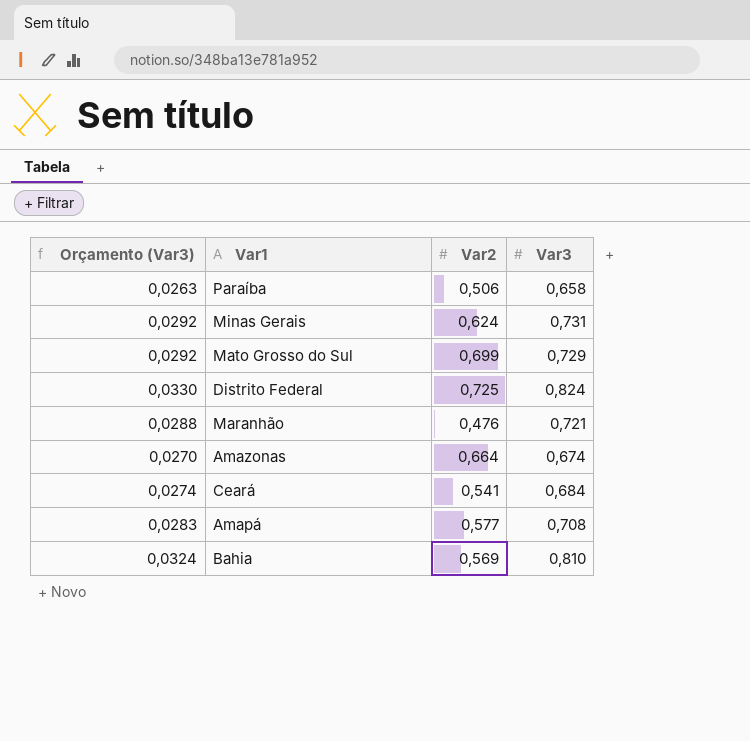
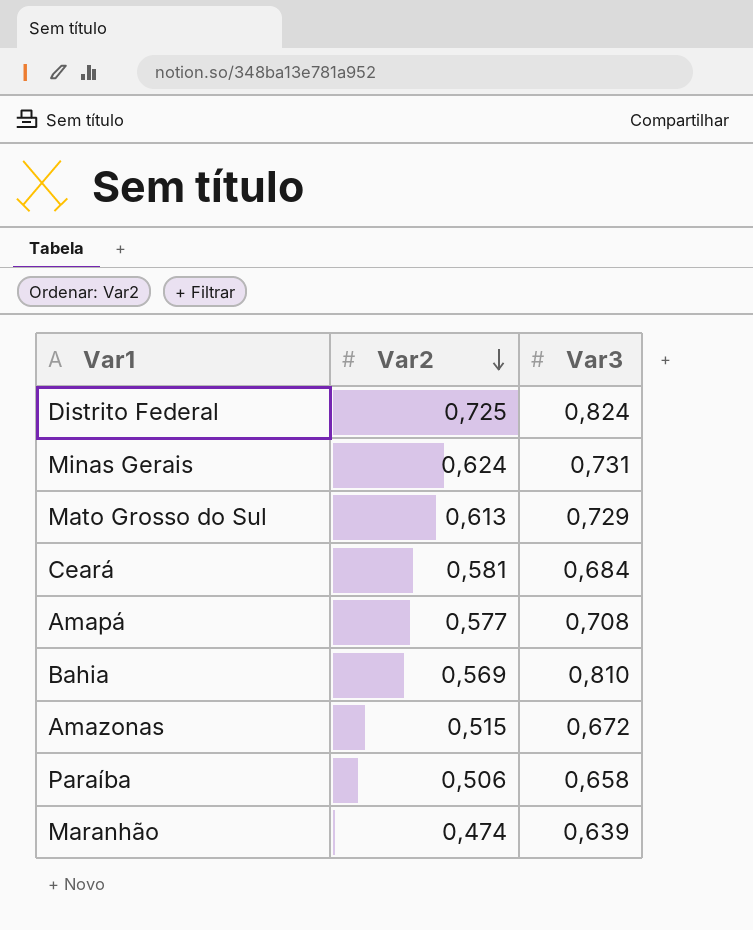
row order: none -> Var2 descending
column Orçamento (Var3) | formula: [Var3] * 0,04 -> none
Mato Grosso do Sul | Var2: 0,699 -> 0,613
Ceará | Var2: 0,541 -> 0,581
Amazonas | Var2: 0,664 -> 0,515
Amazonas | Var3: 0,674 -> 0,672
Maranhão | Var2: 0,476 -> 0,474
Maranhão | Var3: 0,721 -> 0,639

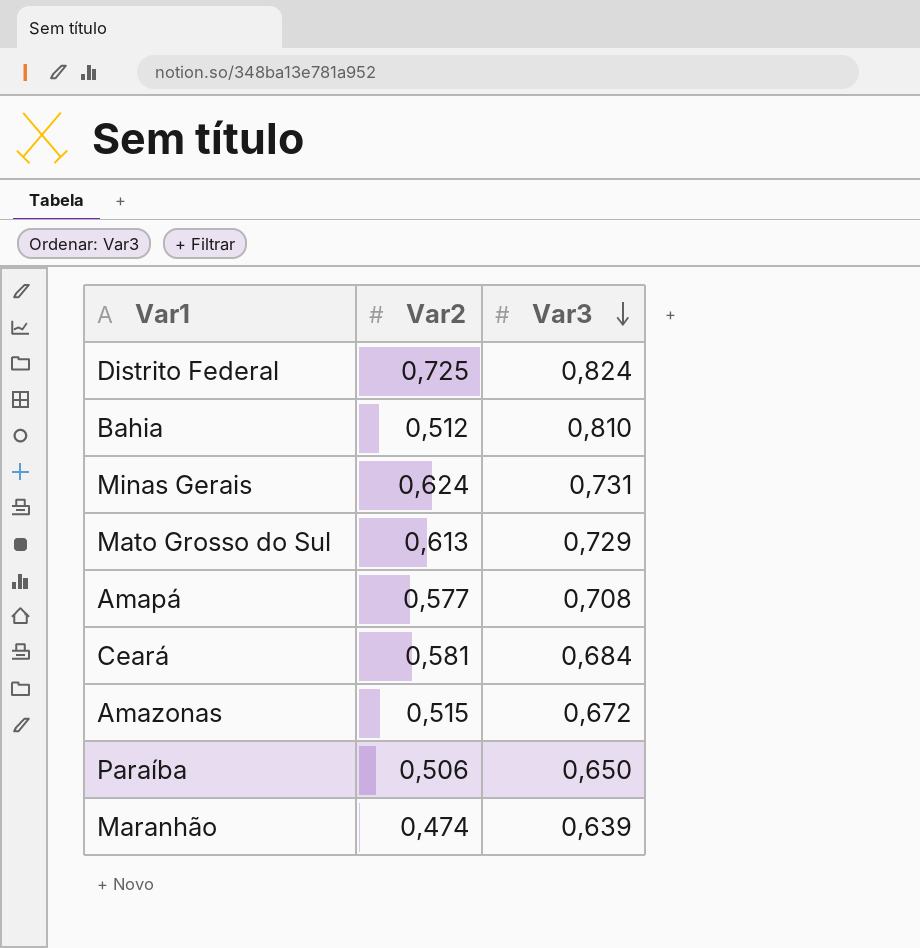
row order: Var2 descending -> Var3 descending
Bahia | Var2: 0,569 -> 0,512
Paraíba | Var3: 0,658 -> 0,650

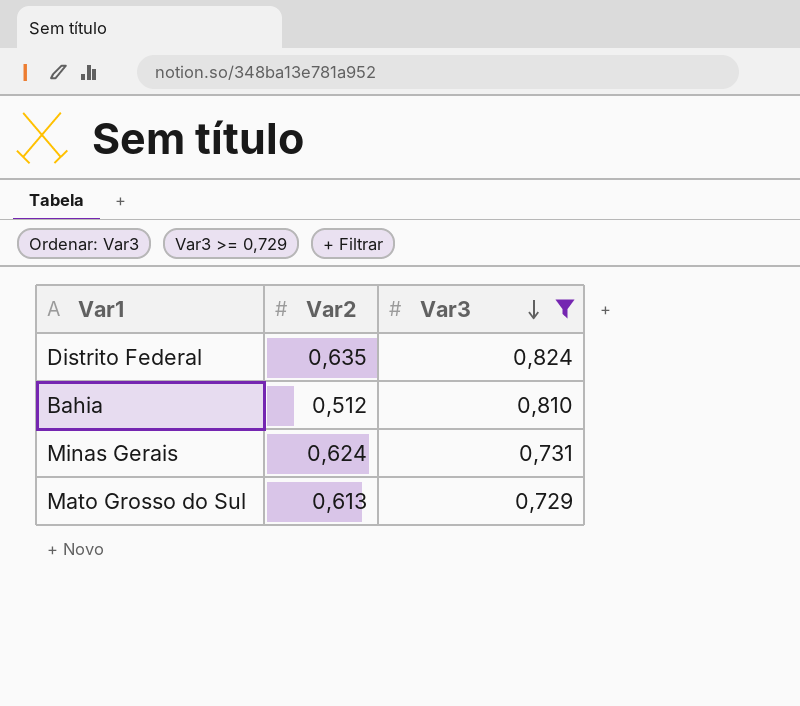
filter: none -> Var3 >= 0,729
Distrito Federal | Var2: 0,725 -> 0,635

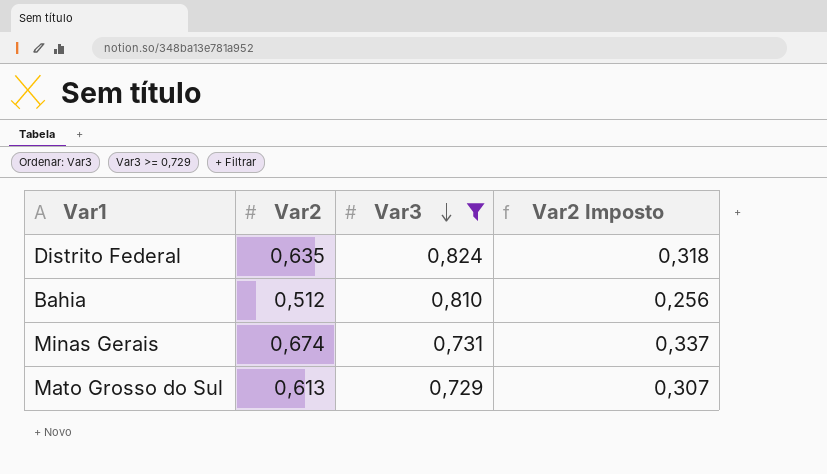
column Var2 Imposto | formula: none -> [Var2] * 0,5
Minas Gerais | Var2: 0,624 -> 0,674

